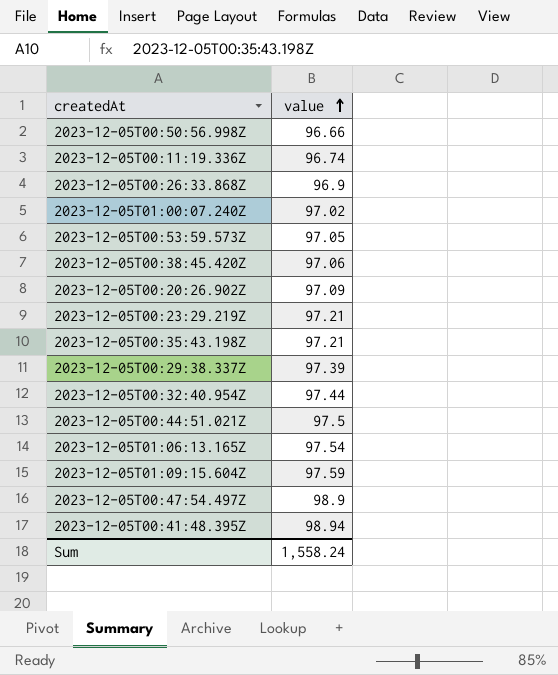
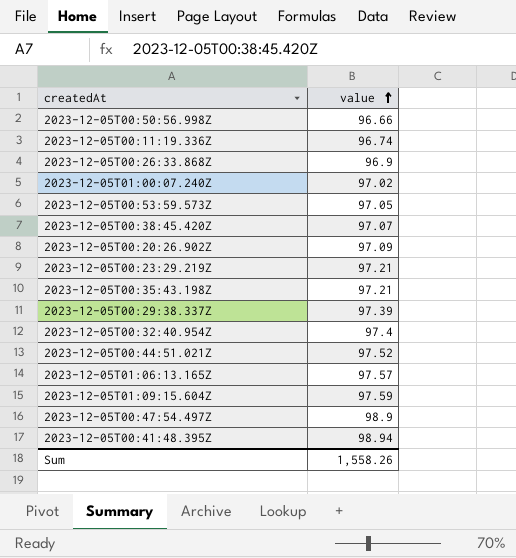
2023-12-05T00:38:45.420Z | value: 97.06 -> 97.07
2023-12-05T00:32:40.954Z | value: 97.44 -> 97.4
2023-12-05T00:44:51.021Z | value: 97.5 -> 97.52
2023-12-05T01:06:13.165Z | value: 97.54 -> 97.57
Sum | value: 1,558.24 -> 1,558.26

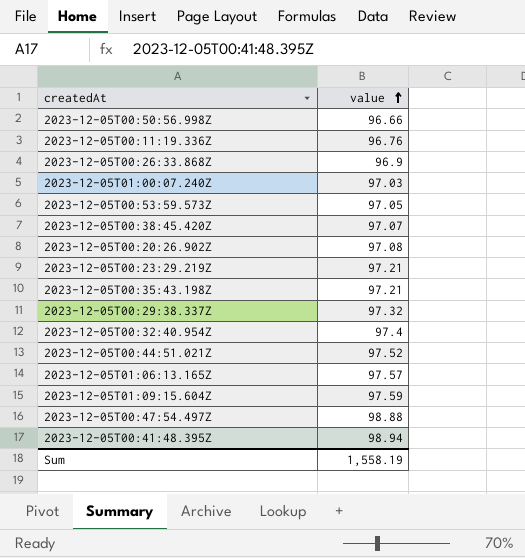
2023-12-05T00:11:19.336Z | value: 96.74 -> 96.76
2023-12-05T01:00:07.240Z | value: 97.02 -> 97.03
2023-12-05T00:20:26.902Z | value: 97.09 -> 97.08
2023-12-05T00:29:38.337Z | value: 97.39 -> 97.32
2023-12-05T00:47:54.497Z | value: 98.9 -> 98.88
Sum | value: 1,558.26 -> 1,558.19

